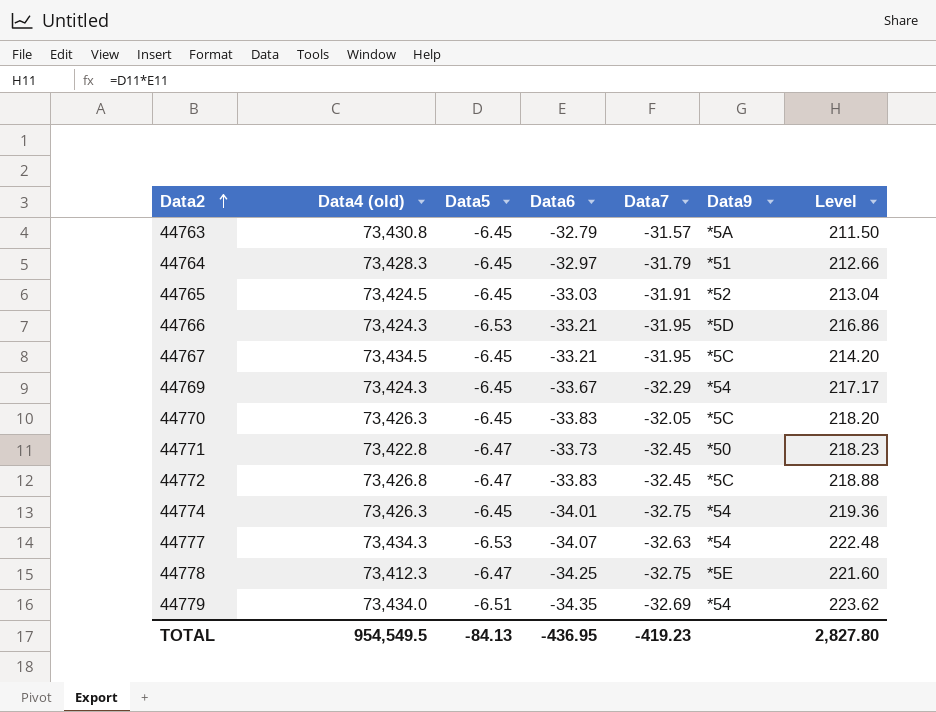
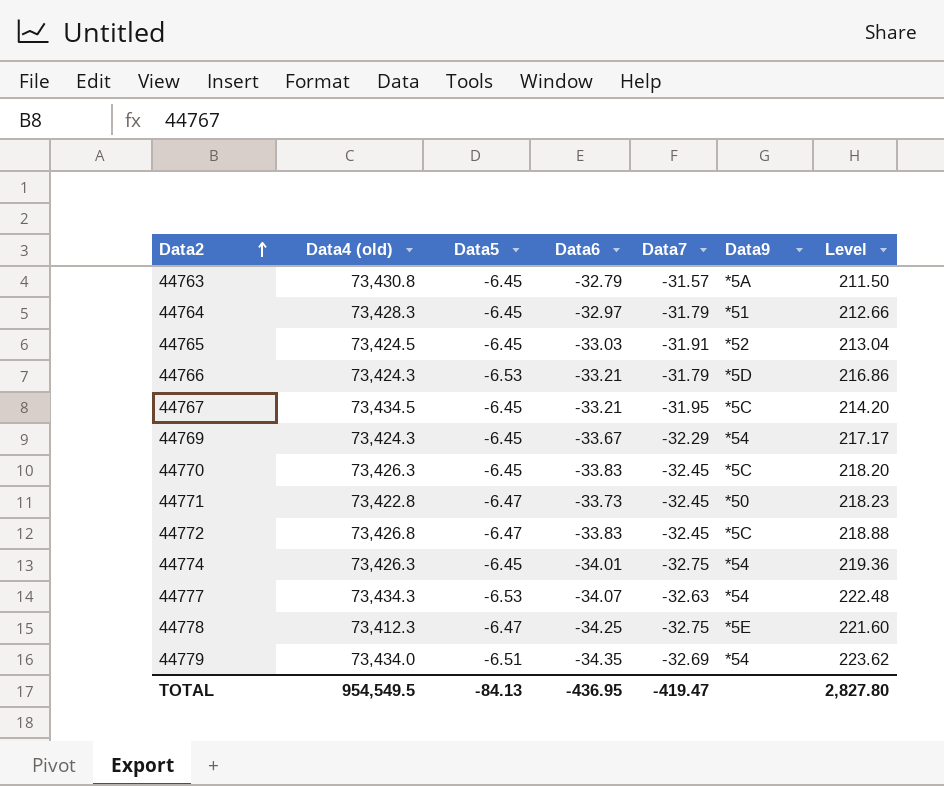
44766 | Data7: -31.95 -> -31.79
44770 | Data7: -32.05 -> -32.45
TOTAL | Data7: -419.23 -> -419.47

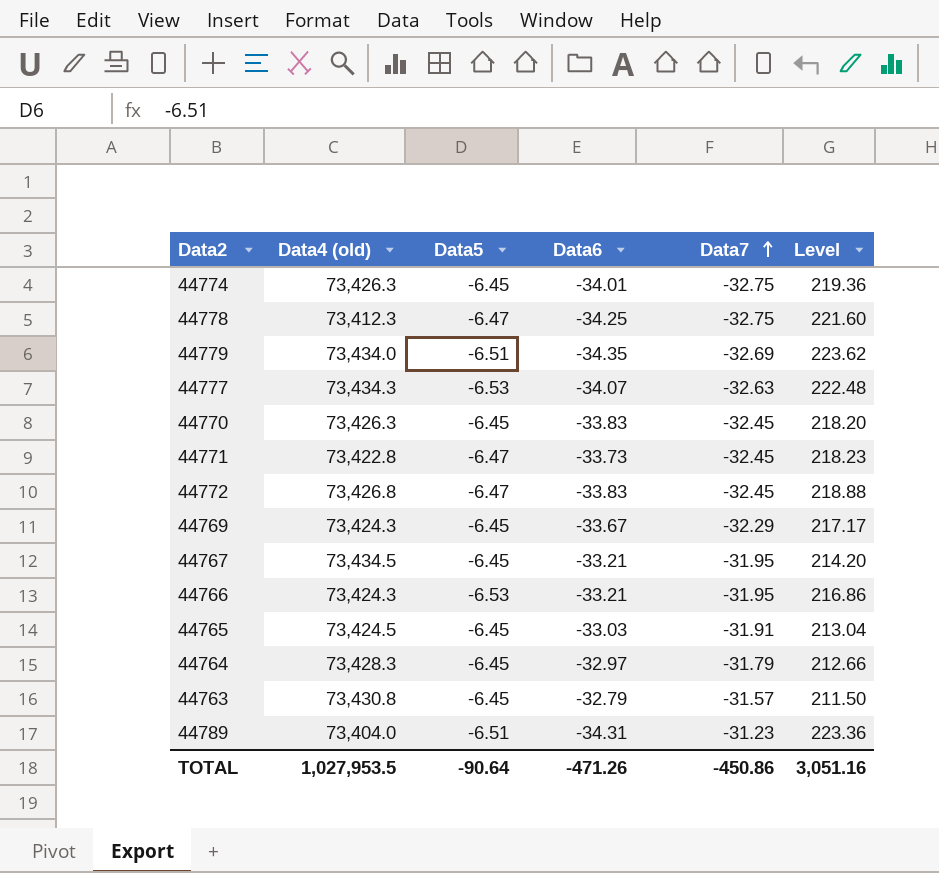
row order: Data2 ascending -> Data7 ascending
column Data9 | position: 6 -> none
44766 | Data7: -31.79 -> -31.95
row 44789: none -> 73,404.0 | -6.51 | -34.31 | -31.23 | 223.36
TOTAL | Data4 (old): 954,549.5 -> 1,027,953.5
TOTAL | Data5: -84.13 -> -90.64
TOTAL | Data6: -436.95 -> -471.26
TOTAL | Data7: -419.47 -> -450.86
TOTAL | Level: 2,827.80 -> 3,051.16

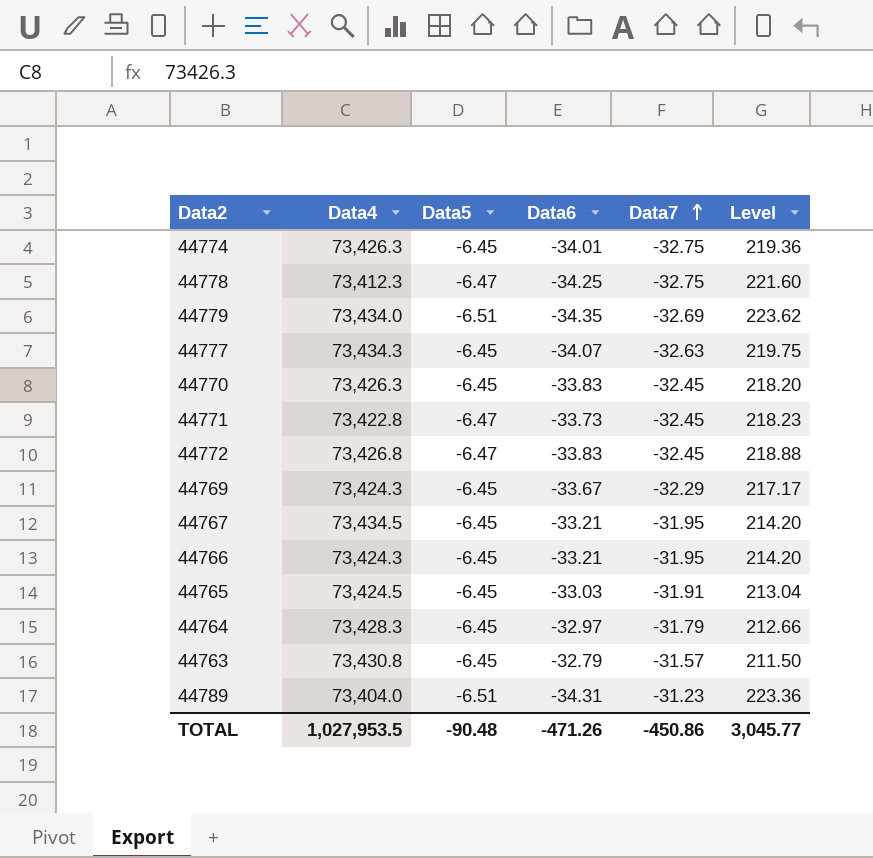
column name: Data4 (old) -> Data4
44777 | Data5: -6.53 -> -6.45
44777 | Level: 222.48 -> 219.75
44766 | Data5: -6.53 -> -6.45
44766 | Level: 216.86 -> 214.20
TOTAL | Data5: -90.64 -> -90.48
TOTAL | Level: 3,051.16 -> 3,045.77

